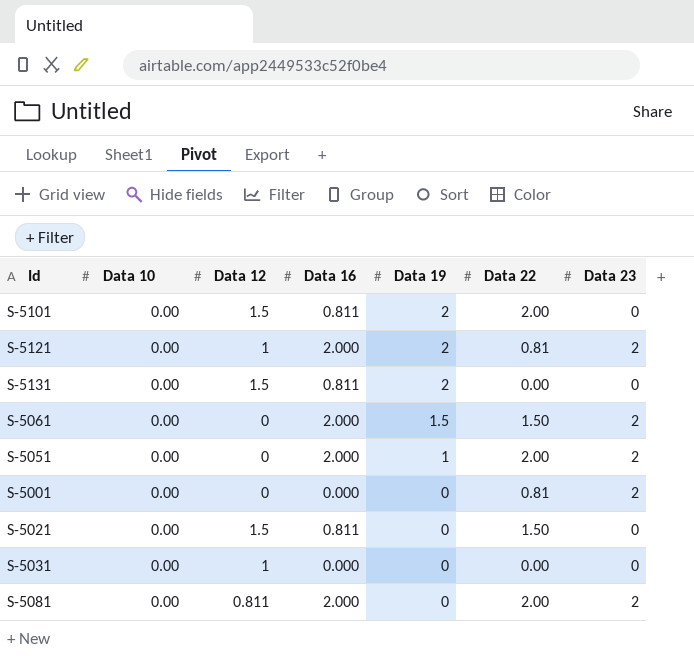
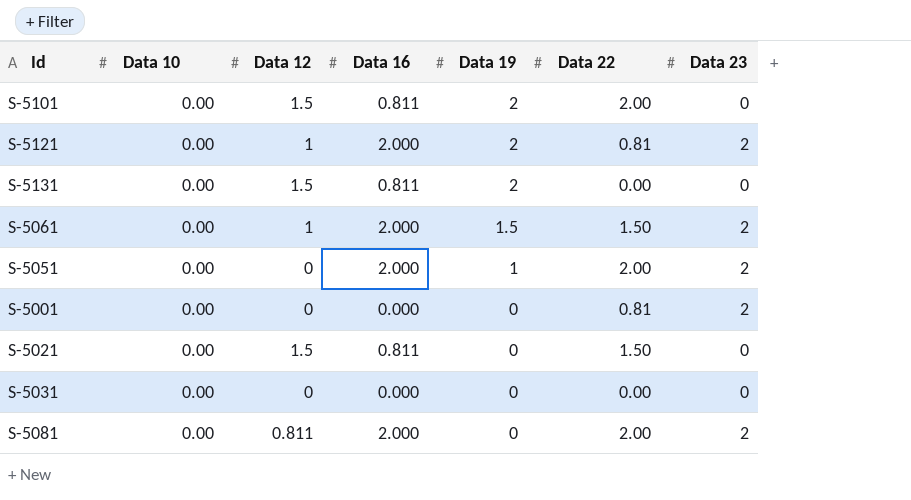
S-5061 | Data 12: 0 -> 1
S-5031 | Data 12: 1 -> 0

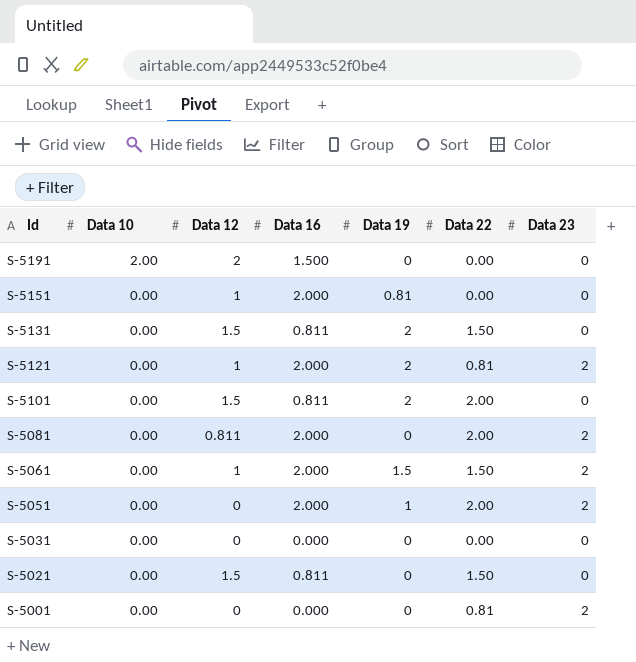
row order: Data 19 descending -> Id descending
row S-5191: none -> 2.00 | 2 | 1.500 | 0 | 0.00 | 0
row S-5151: none -> 0.00 | 1 | 2.000 | 0.81 | 0.00 | 0
S-5131 | Data 22: 0.00 -> 1.50

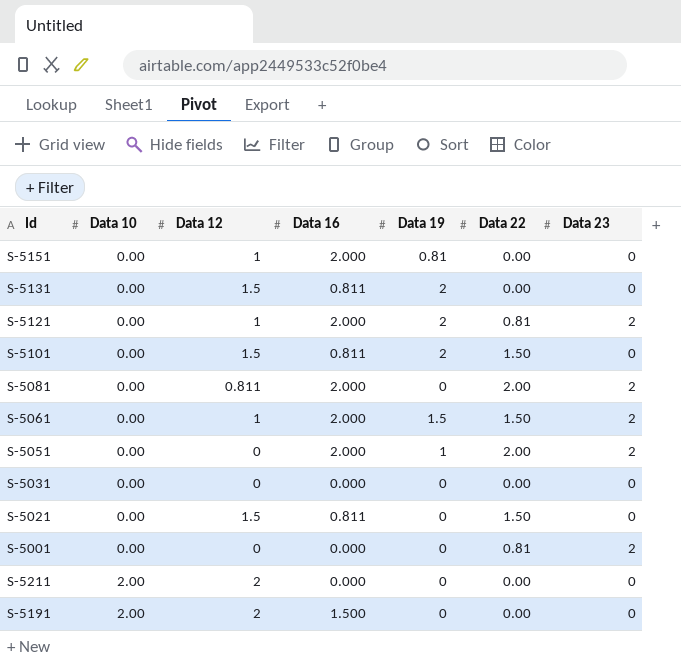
row order: Id descending -> Data 10 ascending
S-5131 | Data 22: 1.50 -> 0.00
S-5101 | Data 22: 2.00 -> 1.50
row S-5211: none -> 2.00 | 2 | 0.000 | 0 | 0.00 | 0

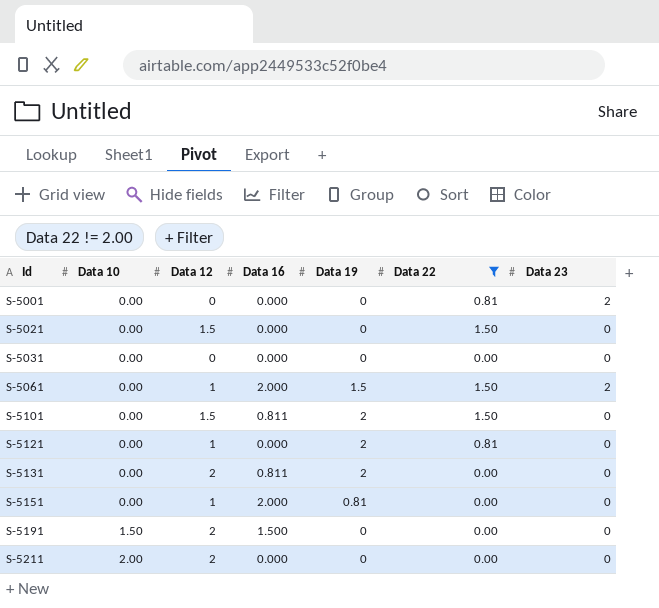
filter: none -> Data 22 != 2.00
row order: Data 10 ascending -> Id ascending
S-5021 | Data 16: 0.811 -> 0.000
S-5121 | Data 16: 2.000 -> 0.000
S-5121 | Data 23: 2 -> 0
S-5131 | Data 12: 1.5 -> 2
S-5191 | Data 10: 2.00 -> 1.50

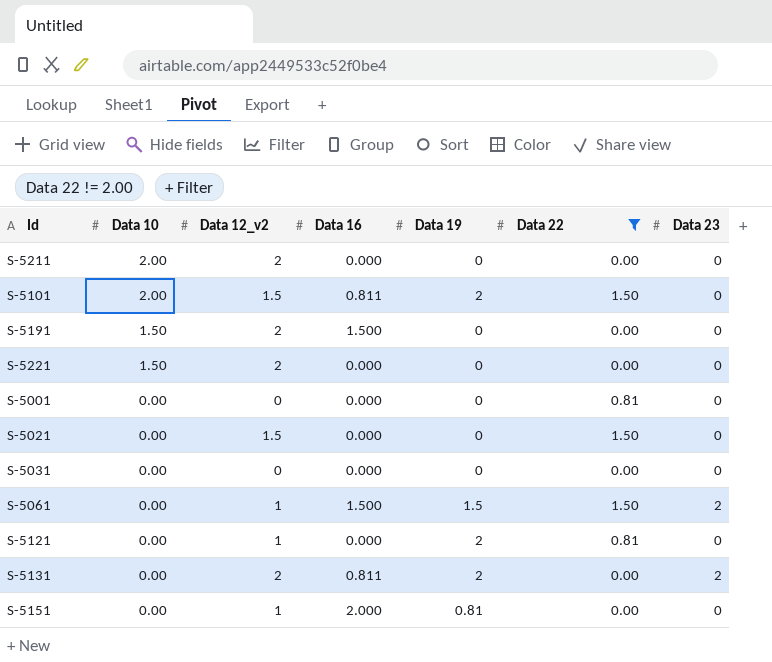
row order: Id ascending -> Data 10 descending
column name: Data 12 -> Data 12_v2
S-5101 | Data 10: 0.00 -> 2.00
row S-5221: none -> 1.50 | 2 | 0.000 | 0 | 0.00 | 0
S-5001 | Data 23: 2 -> 0
S-5061 | Data 16: 2.000 -> 1.500
S-5131 | Data 23: 0 -> 2

